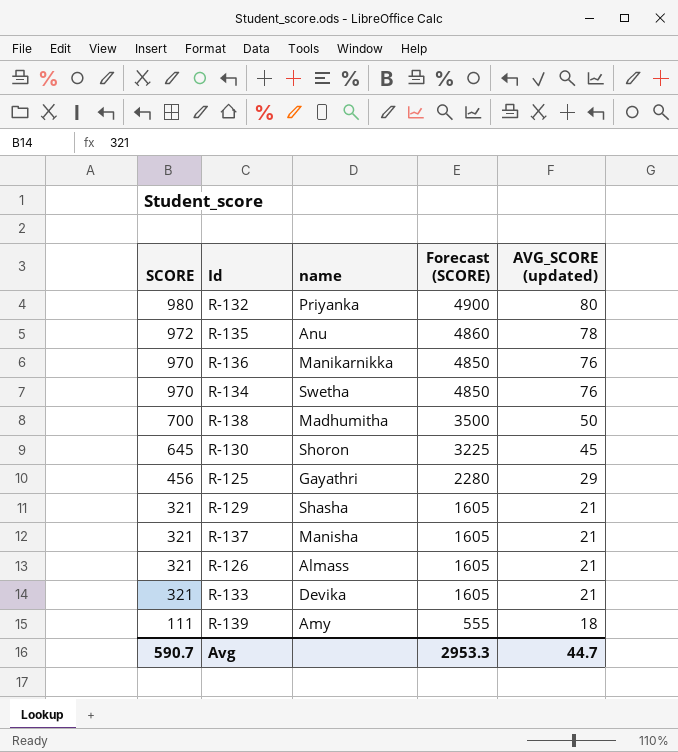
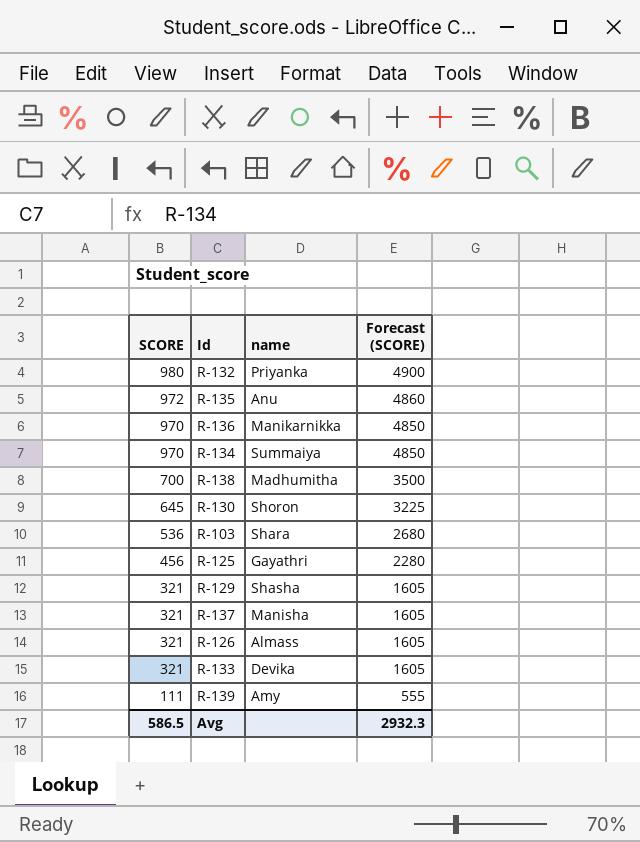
column AVG_SCORE (updated) | position: 5 -> none
R-134 | name: Swetha -> Summaiya
row R-103: none -> 536 | Shara | 2680
Avg | SCORE: 590.7 -> 586.5
Avg | Forecast (SCORE): 2953.3 -> 2932.3

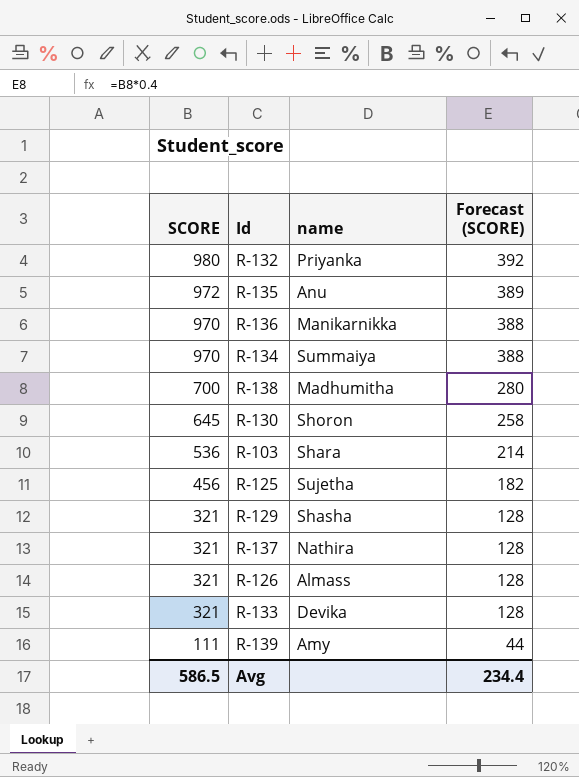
column Forecast (SCORE) | formula: [SCORE] * 5 -> [SCORE] * 0.4
R-125 | name: Gayathri -> Sujetha
R-137 | name: Manisha -> Nathira
Avg | Forecast (SCORE): 2932.3 -> 234.4

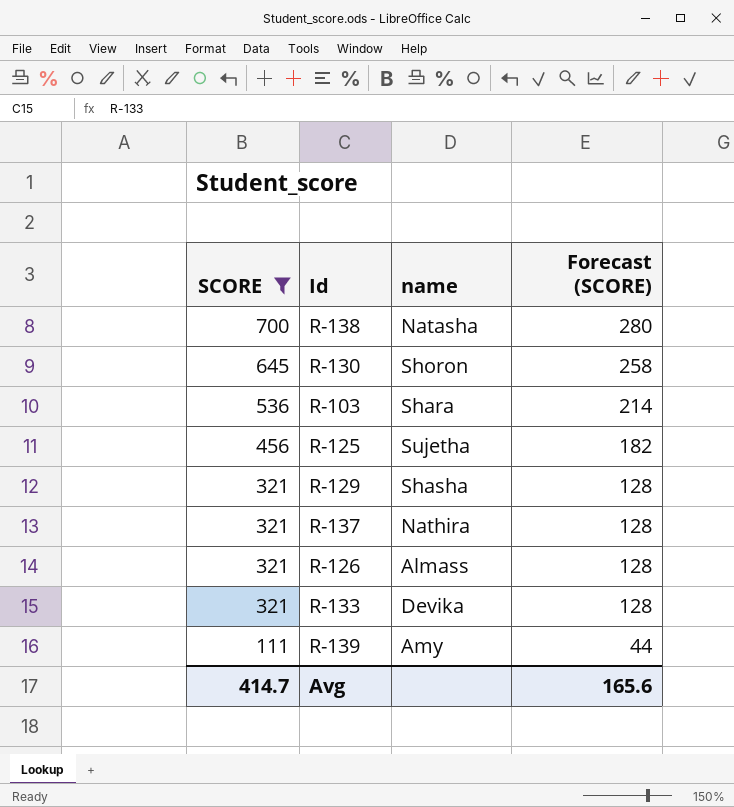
filter: none -> SCORE <= 700
R-138 | name: Madhumitha -> Natasha
Avg | SCORE: 586.5 -> 414.7
Avg | Forecast (SCORE): 234.4 -> 165.6

